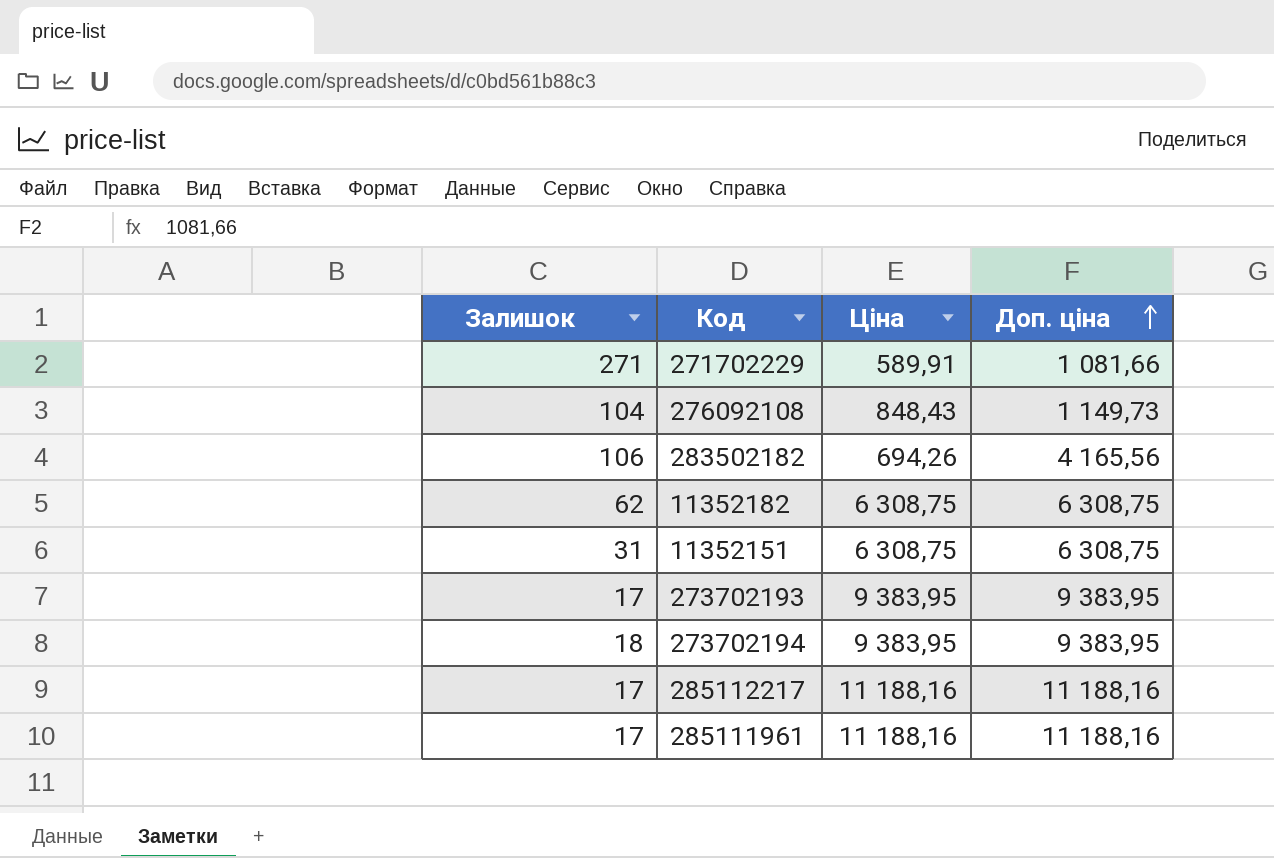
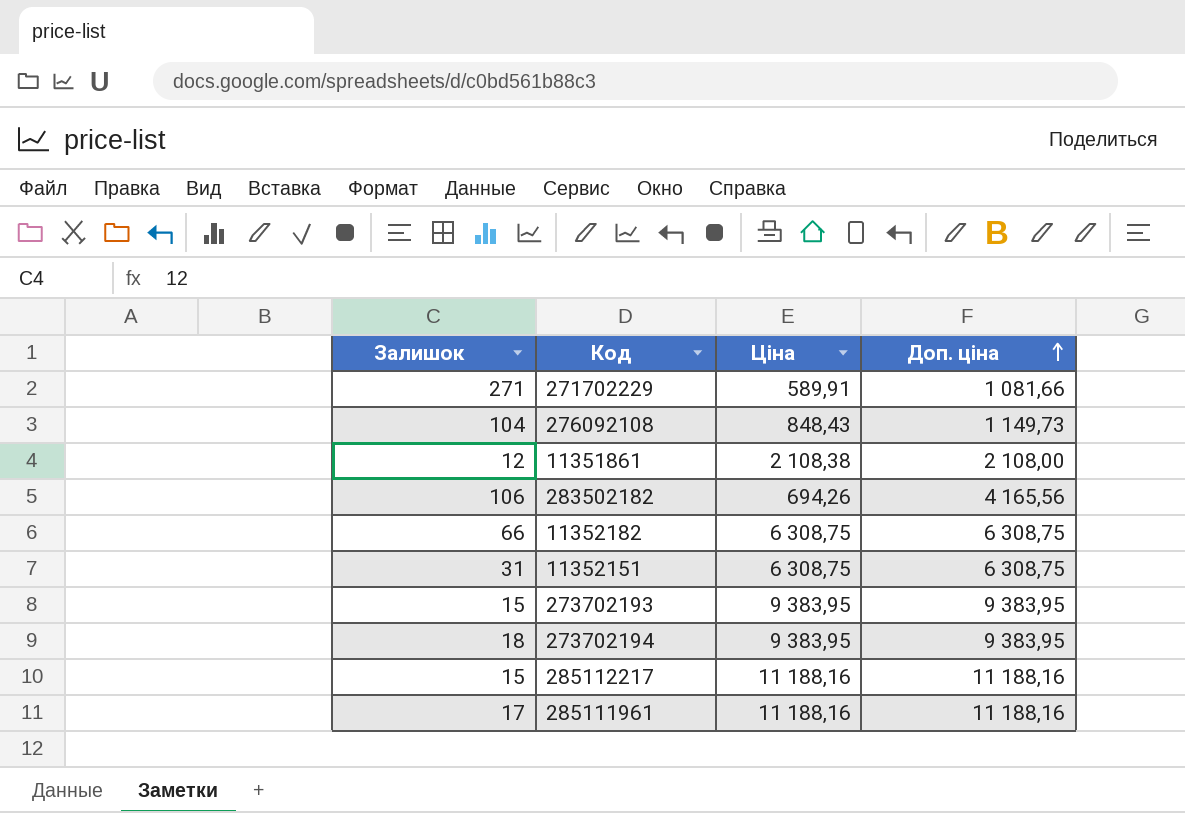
row 11351861: none -> 12 | 2 108,38 | 2 108,00
11352182 | Залишок: 62 -> 66
273702193 | Залишок: 17 -> 15
285112217 | Залишок: 17 -> 15

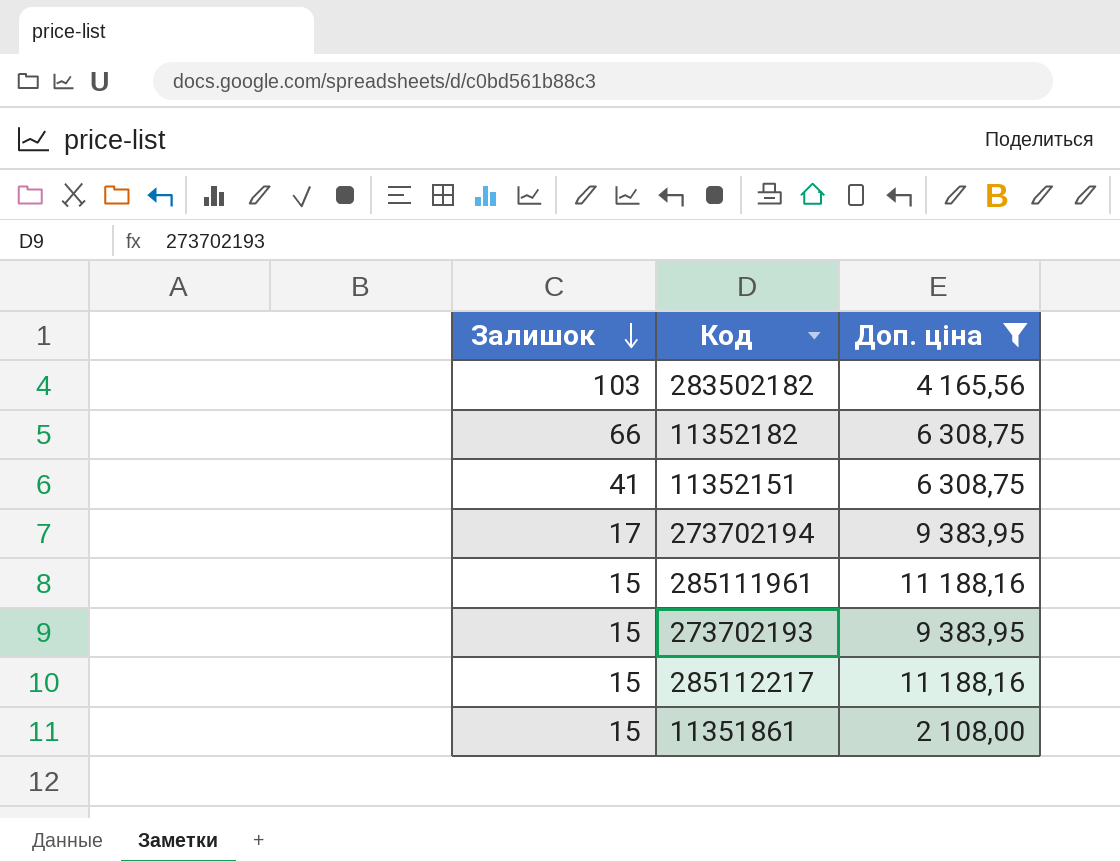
filter: none -> Доп. ціна >= 2 108,00
row order: Доп. ціна ascending -> Залишок descending
column Ціна | position: 3 -> none
283502182 | Залишок: 106 -> 103
11352151 | Залишок: 31 -> 41
273702194 | Залишок: 18 -> 17
285111961 | Залишок: 17 -> 15
11351861 | Залишок: 12 -> 15

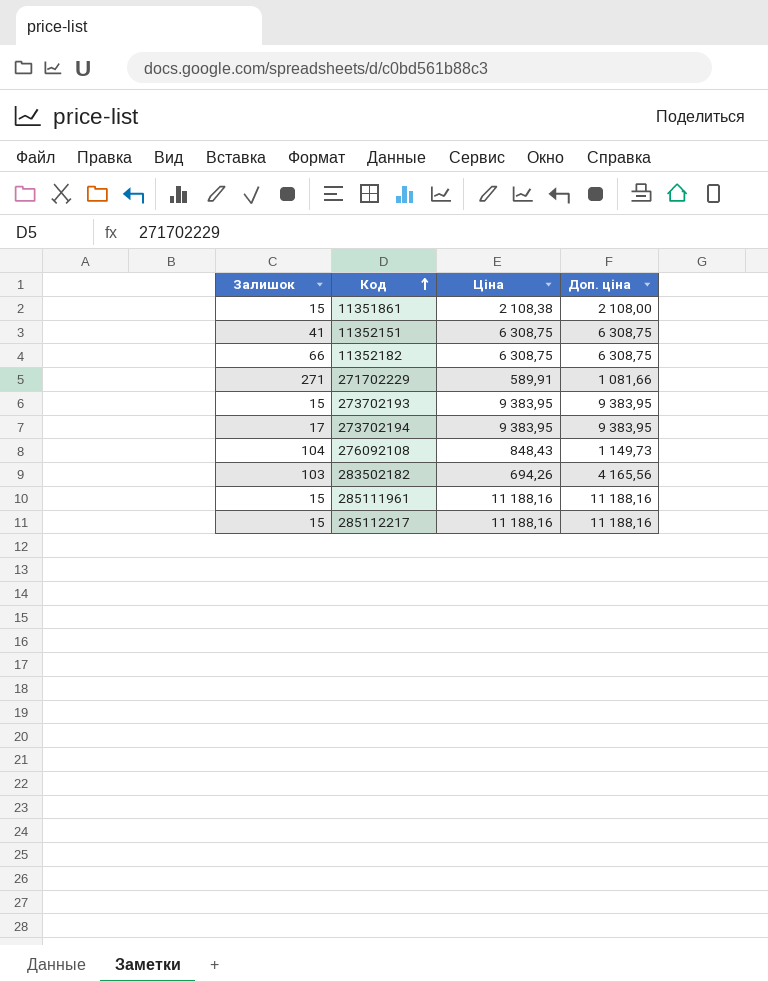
filter: Доп. ціна >= 2 108,00 -> none
row order: Залишок descending -> Код ascending
column Ціна | position: none -> 3

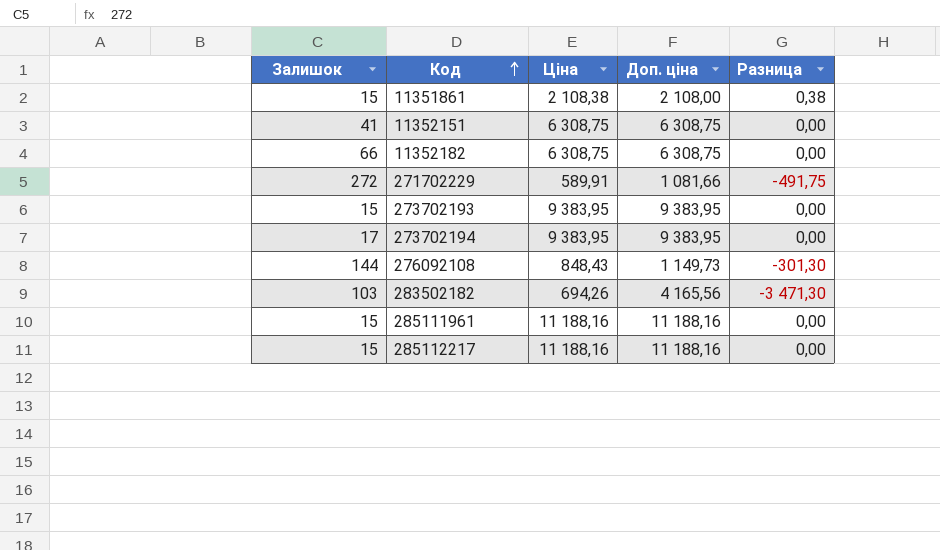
column Разница | formula: none -> [Ціна] - [Доп. ціна]
271702229 | Залишок: 271 -> 272
276092108 | Залишок: 104 -> 144

